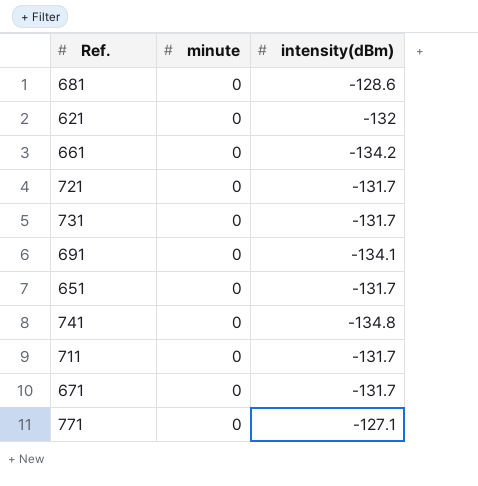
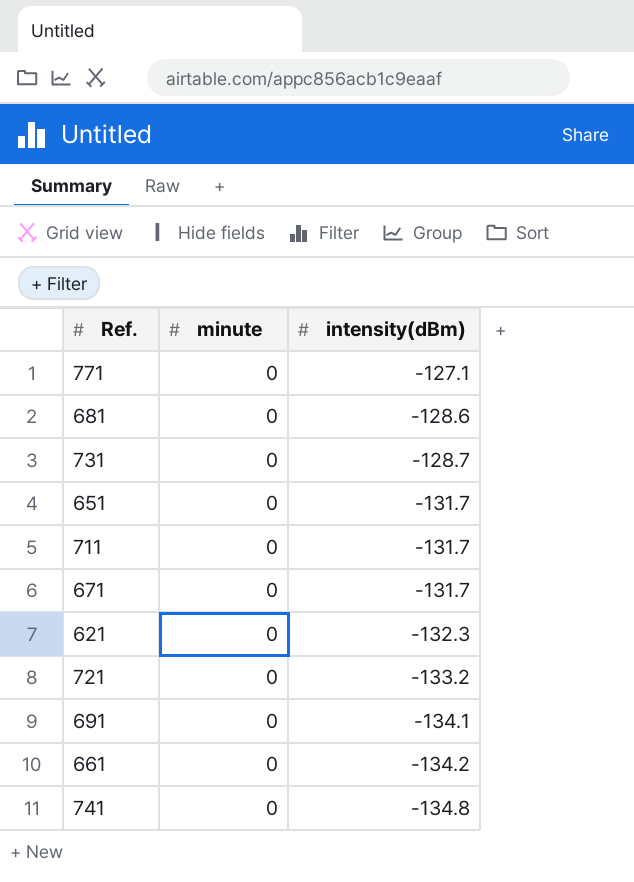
row order: none -> intensity(dBm) descending
731 | intensity(dBm): -131.7 -> -128.7
621 | intensity(dBm): -132 -> -132.3
721 | intensity(dBm): -131.7 -> -133.2

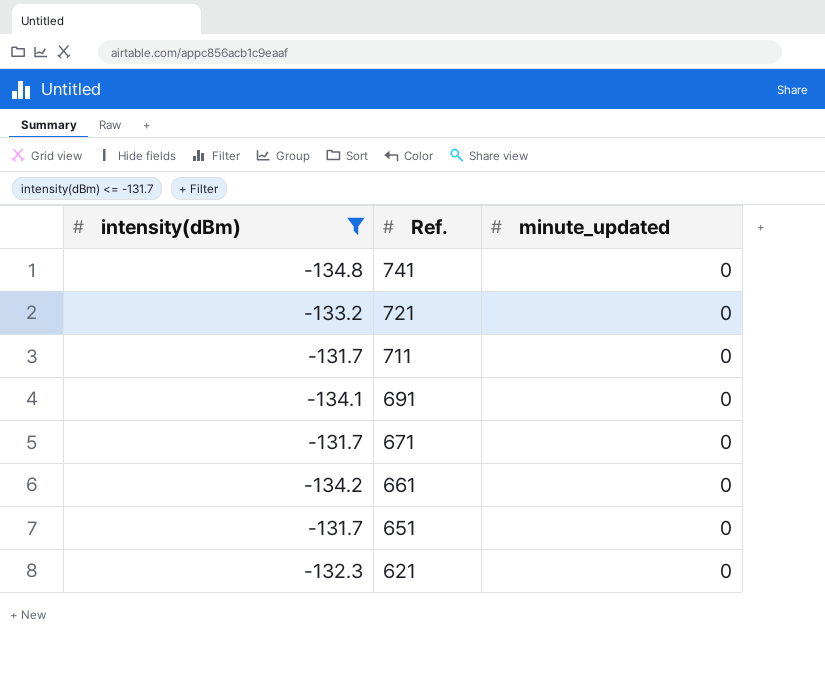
filter: none -> intensity(dBm) <= -131.7
row order: intensity(dBm) descending -> Ref. descending
column intensity(dBm) | position: 3 -> 1
column name: minute -> minute_updated

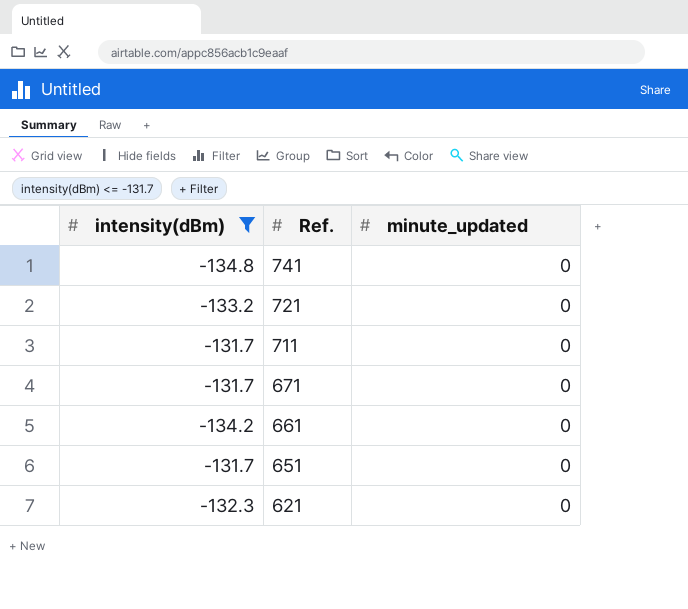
row 691: -134.1 | 0 -> none

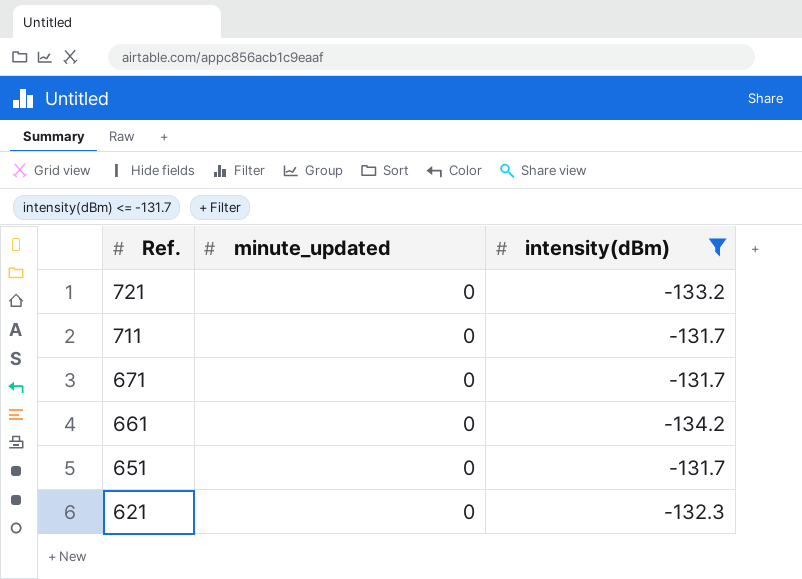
column intensity(dBm) | position: 1 -> 3
row 741: -134.8 | 0 -> none

